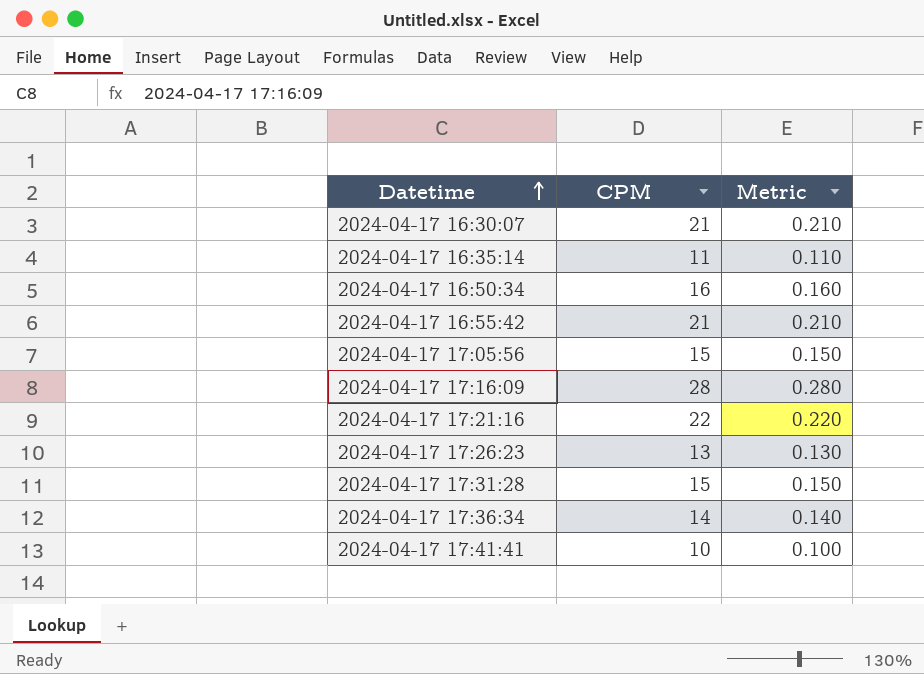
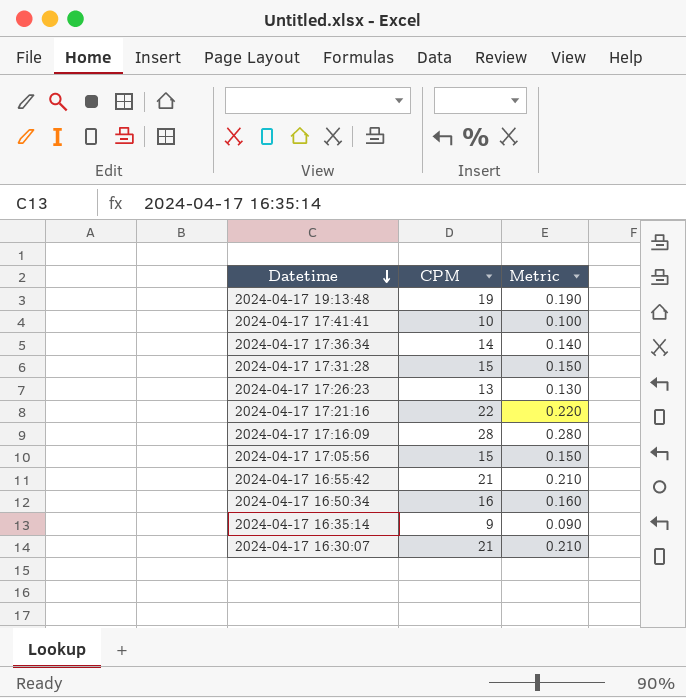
row order: Datetime ascending -> Datetime descending
row 2024-04-17 19:13:48: none -> 19 | 0.190
2024-04-17 16:35:14 | CPM: 11 -> 9
2024-04-17 16:35:14 | Metric: 0.110 -> 0.090

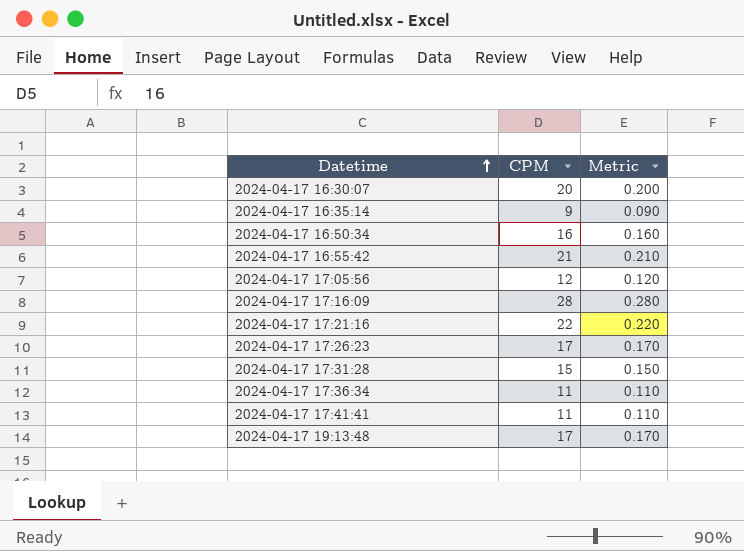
row order: Datetime descending -> Datetime ascending
2024-04-17 16:30:07 | CPM: 21 -> 20
2024-04-17 16:30:07 | Metric: 0.210 -> 0.200
2024-04-17 17:05:56 | CPM: 15 -> 12
2024-04-17 17:05:56 | Metric: 0.150 -> 0.120
2024-04-17 17:26:23 | CPM: 13 -> 17
2024-04-17 17:26:23 | Metric: 0.130 -> 0.170
2024-04-17 17:36:34 | CPM: 14 -> 11
2024-04-17 17:36:34 | Metric: 0.140 -> 0.110
2024-04-17 17:41:41 | CPM: 10 -> 11
2024-04-17 17:41:41 | Metric: 0.100 -> 0.110
2024-04-17 19:13:48 | CPM: 19 -> 17
2024-04-17 19:13:48 | Metric: 0.190 -> 0.170

